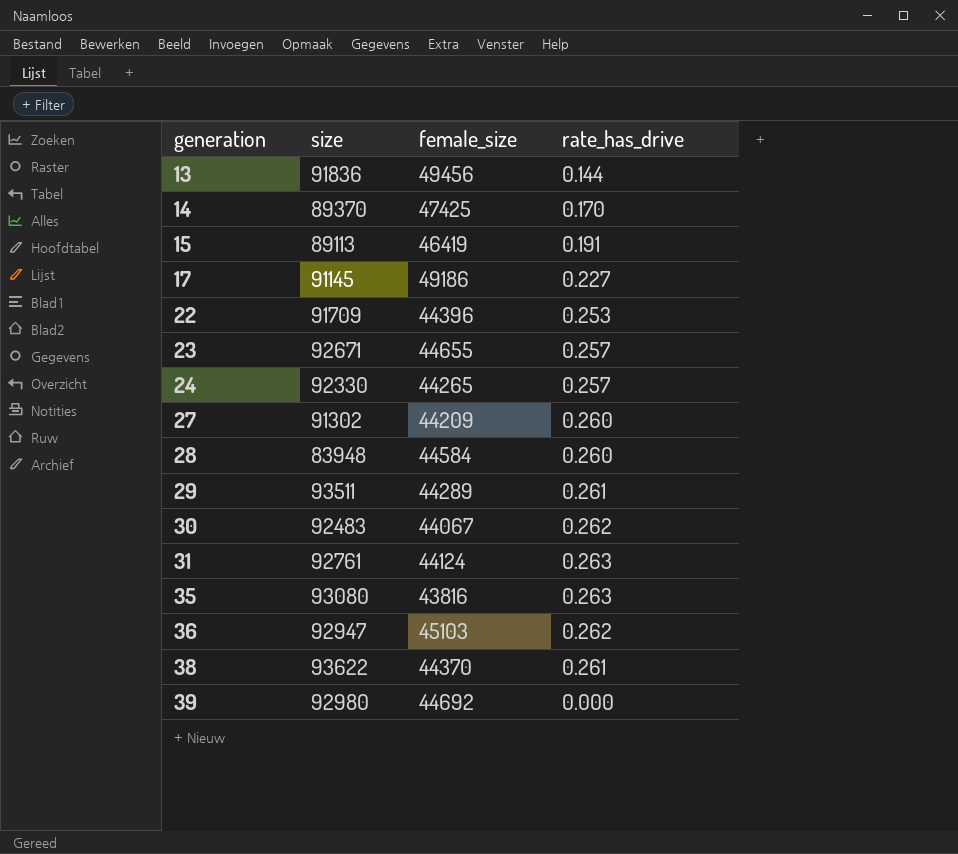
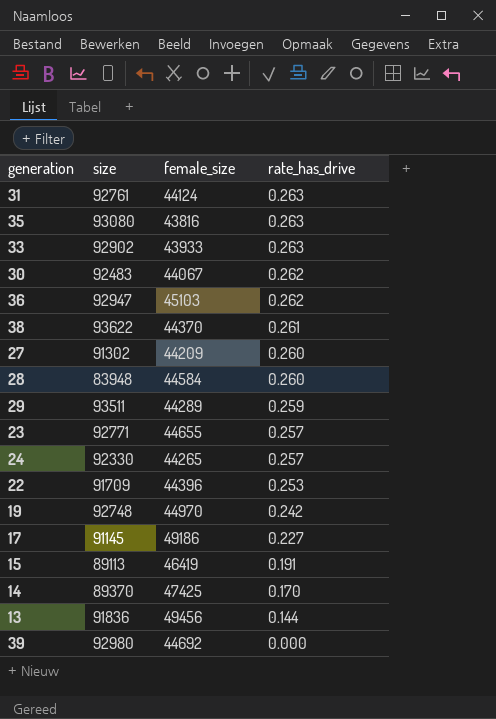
row order: generation ascending -> rate_has_drive descending
row 33: none -> 92902 | 43933 | 0.263
29 | rate_has_drive: 0.261 -> 0.259
23 | size: 92671 -> 92771
row 19: none -> 92748 | 44970 | 0.242

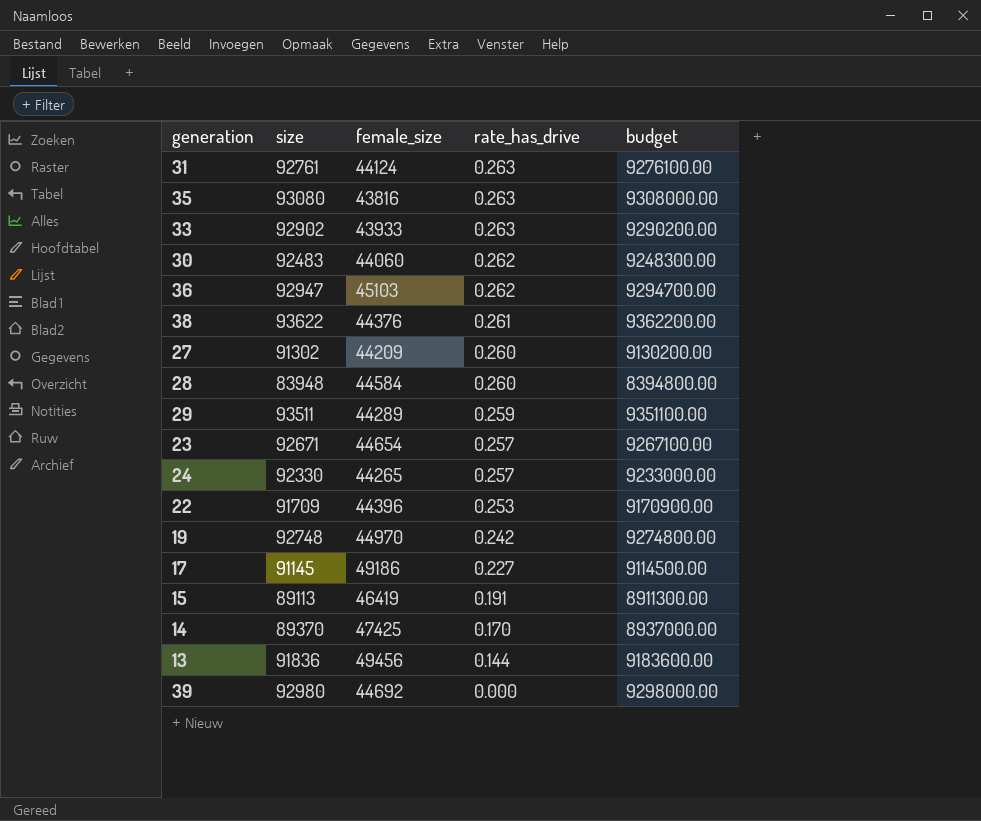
column budget | formula: none -> [size] * 100
30 | female_size: 44067 -> 44060
38 | female_size: 44370 -> 44376
23 | size: 92771 -> 92671
23 | female_size: 44655 -> 44654

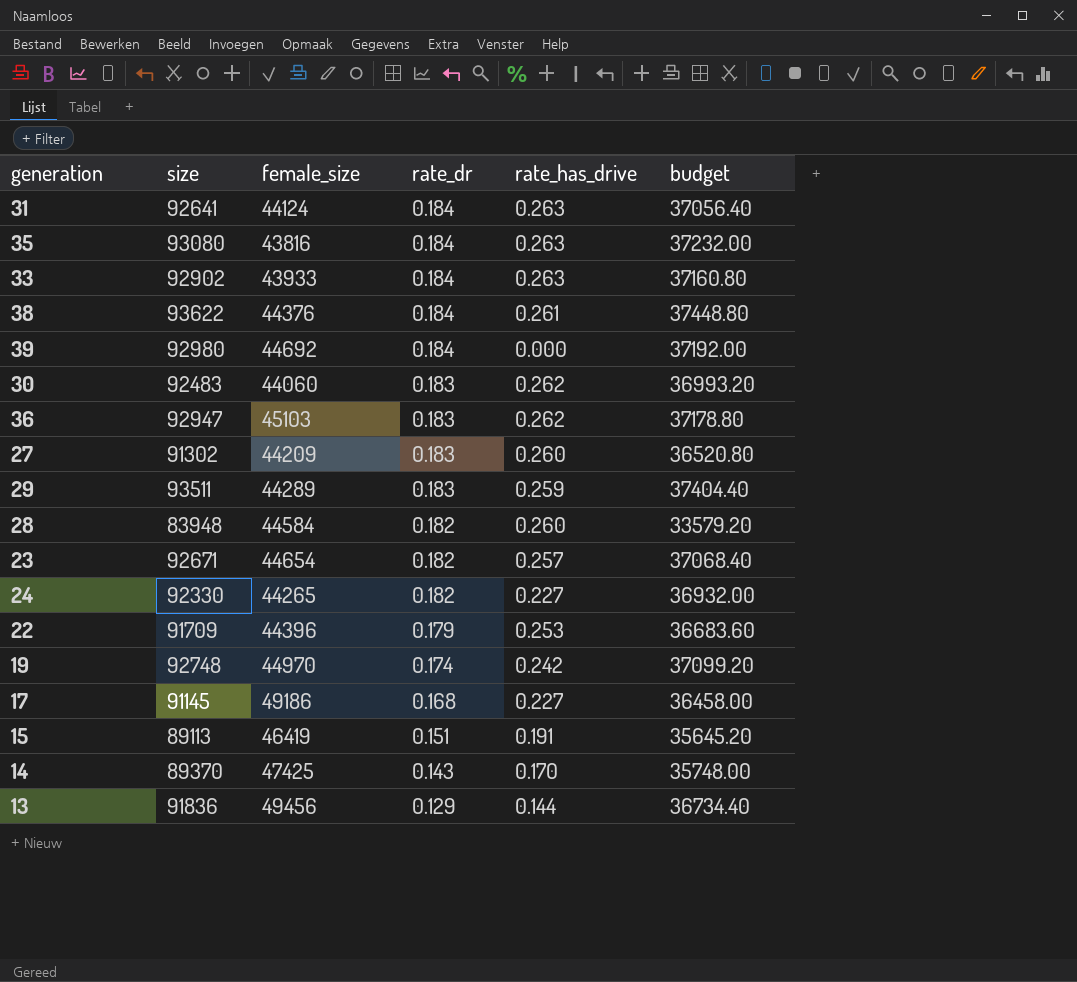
row order: rate_has_drive descending -> rate_dr descending
column rate_dr | position: none -> 4
column budget | formula: [size] * 100 -> [size] * 0.4
31 | size: 92761 -> 92641
24 | rate_has_drive: 0.257 -> 0.227

